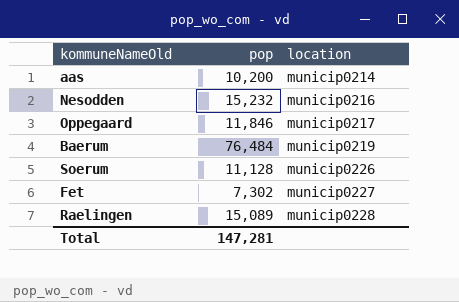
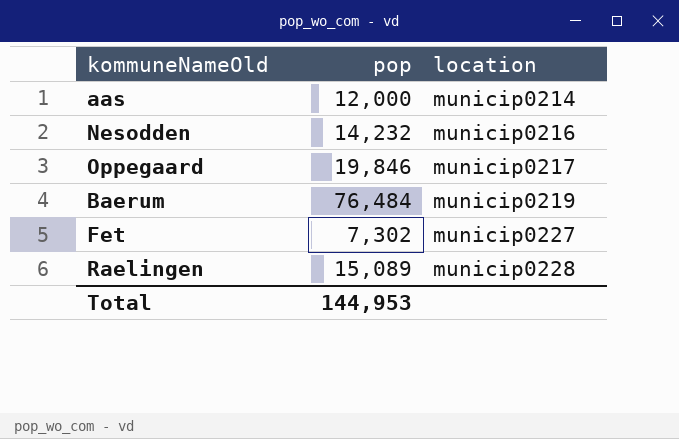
row Soerum: 11,128 | municip0226 -> none
aas | pop: 10,200 -> 12,000
Nesodden | pop: 15,232 -> 14,232
Oppegaard | pop: 11,846 -> 19,846
Total | pop: 147,281 -> 144,953

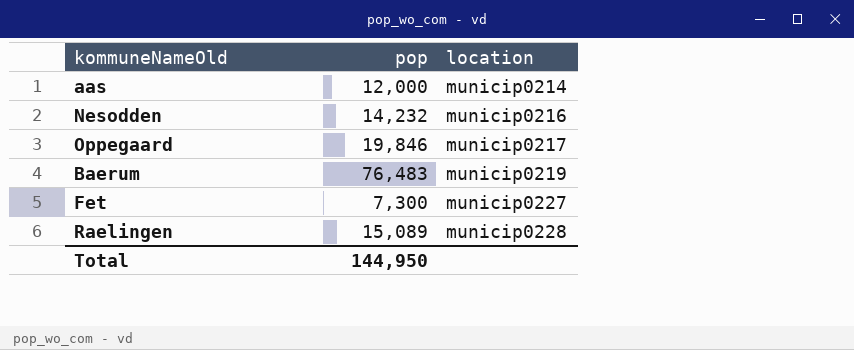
Baerum | pop: 76,484 -> 76,483
Fet | pop: 7,302 -> 7,300
Total | pop: 144,953 -> 144,950

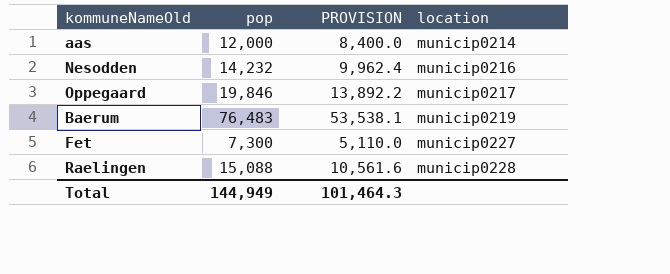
column PROVISION | formula: none -> [pop] * 0.7
Raelingen | pop: 15,089 -> 15,088
Total | pop: 144,950 -> 144,949

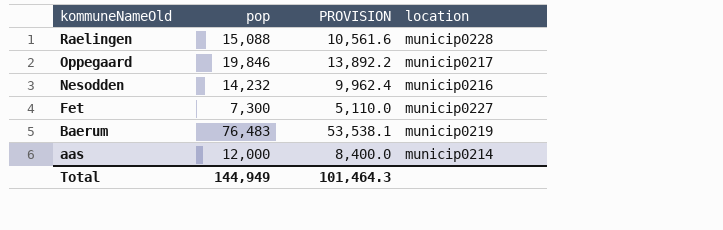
row order: location ascending -> kommuneNameOld descending

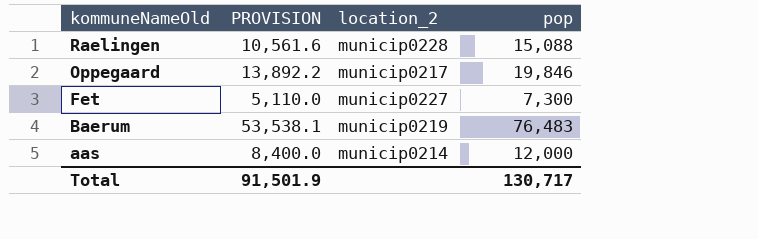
column name: location -> location_2
column pop | position: 2 -> 4
row Nesodden: 14,232 | 9,962.4 | municip0216 -> none
Total | PROVISION: 101,464.3 -> 91,501.9
Total | pop: 144,949 -> 130,717

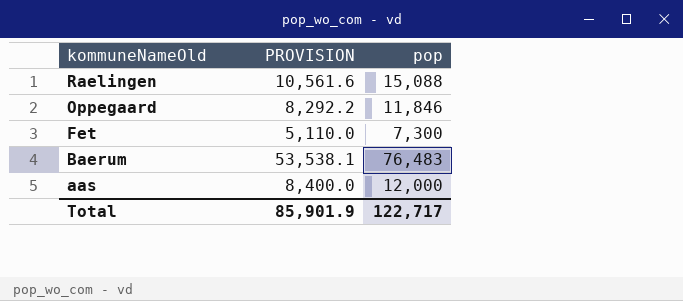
column location_2 | position: 3 -> none
Oppegaard | PROVISION: 13,892.2 -> 8,292.2
Oppegaard | pop: 19,846 -> 11,846
Total | PROVISION: 91,501.9 -> 85,901.9
Total | pop: 130,717 -> 122,717

